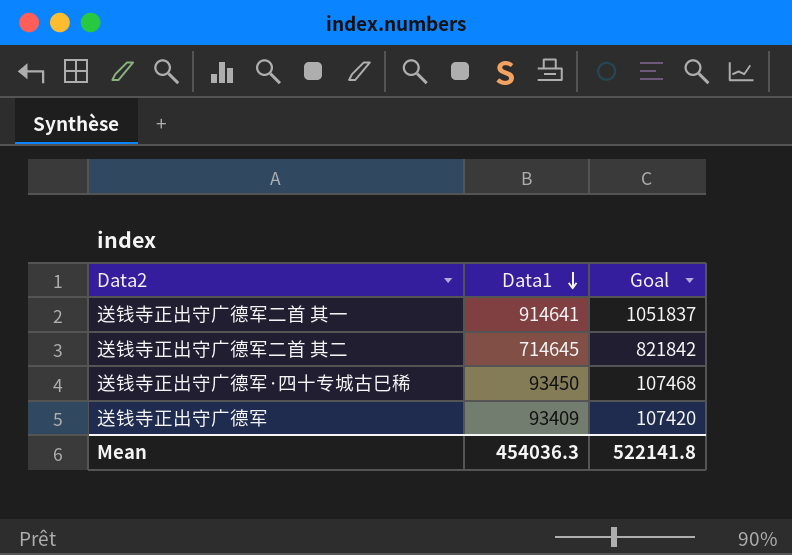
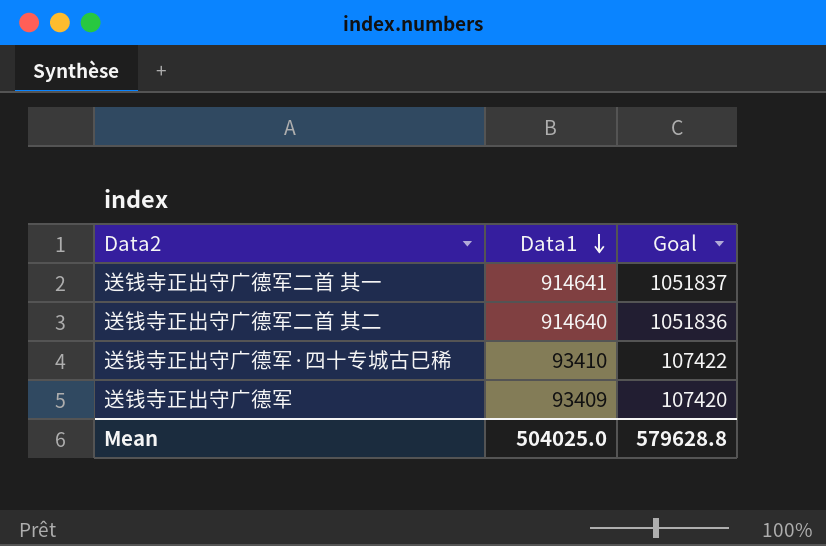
送钱寺正出守广德军二首 其二 | Data1: 714645 -> 914640
送钱寺正出守广德军二首 其二 | Goal: 821842 -> 1051836
送钱寺正出守广德军·四十专城古巳稀 | Data1: 93450 -> 93410
送钱寺正出守广德军·四十专城古巳稀 | Goal: 107468 -> 107422
Mean | Data1: 454036.3 -> 504025.0
Mean | Goal: 522141.8 -> 579628.8

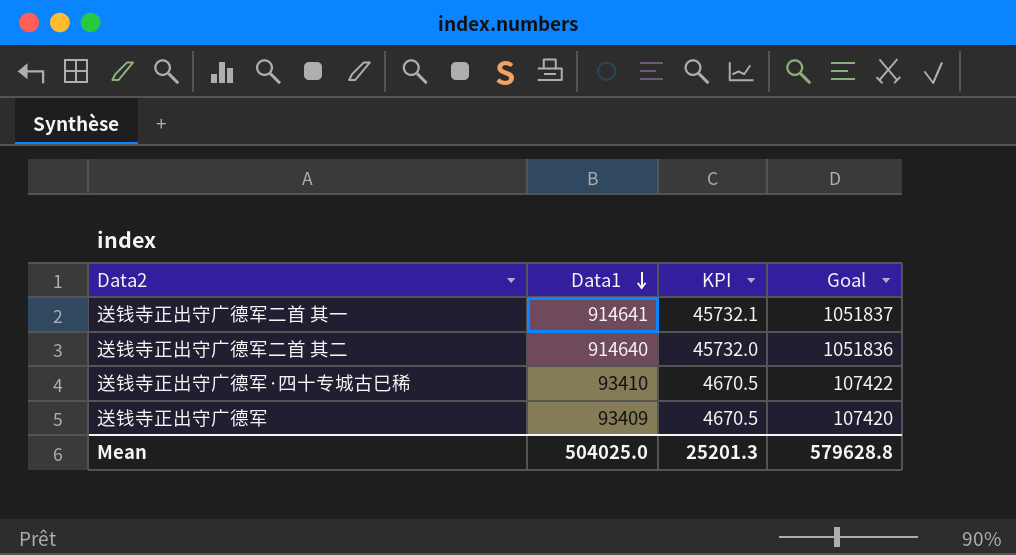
column KPI | formula: none -> [Data1] * 0.05

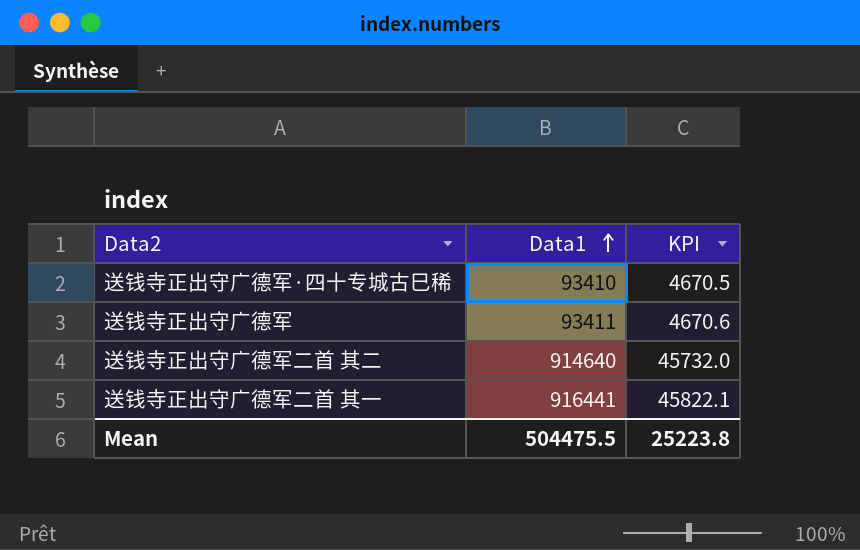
row order: Data1 descending -> Data1 ascending
column Goal | formula: [Data1] * 1.15 -> none
送钱寺正出守广德军 | Data1: 93409 -> 93411
送钱寺正出守广德军 | KPI: 4670.5 -> 4670.6
送钱寺正出守广德军二首 其一 | Data1: 914641 -> 916441
送钱寺正出守广德军二首 其一 | KPI: 45732.1 -> 45822.1
Mean | Data1: 504025.0 -> 504475.5
Mean | KPI: 25201.3 -> 25223.8

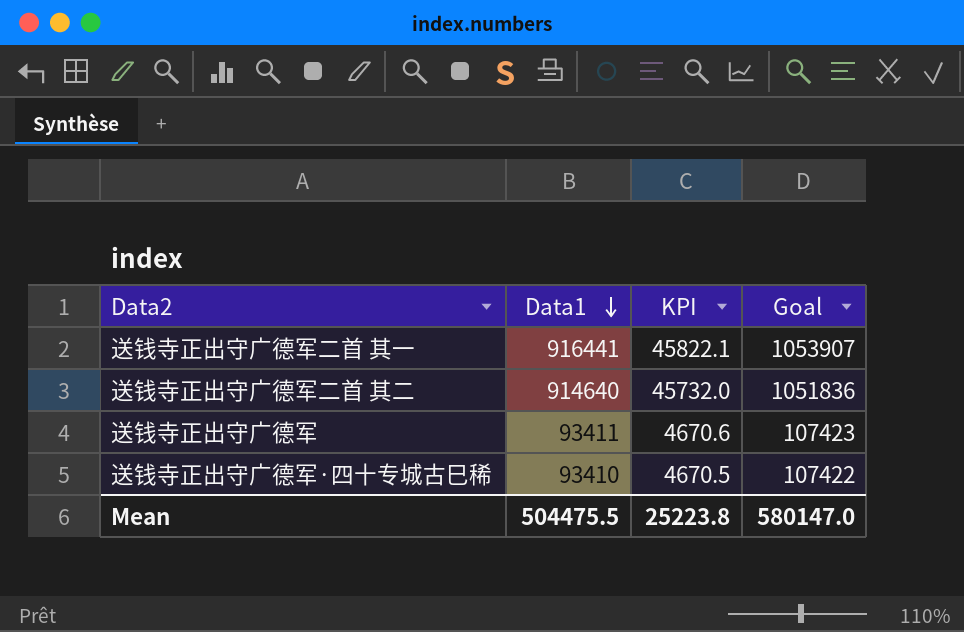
row order: Data1 ascending -> Data1 descending
column Goal | formula: none -> [Data1] * 1.15

